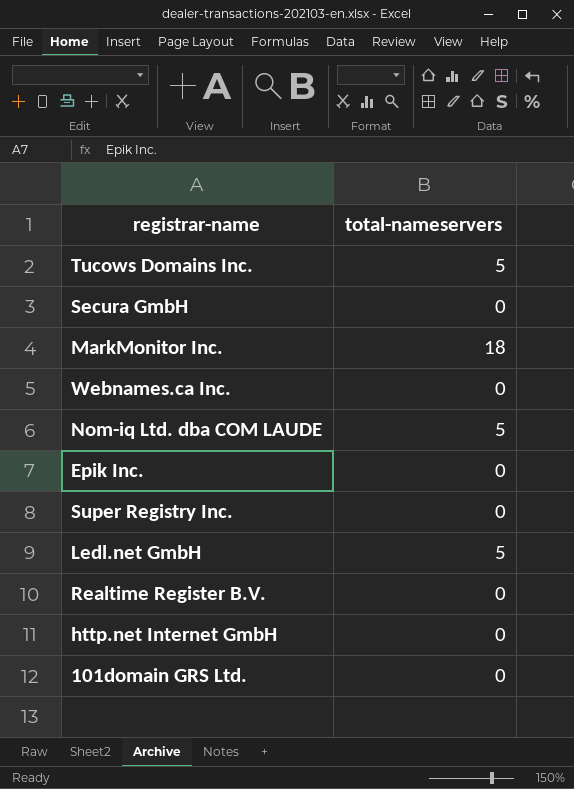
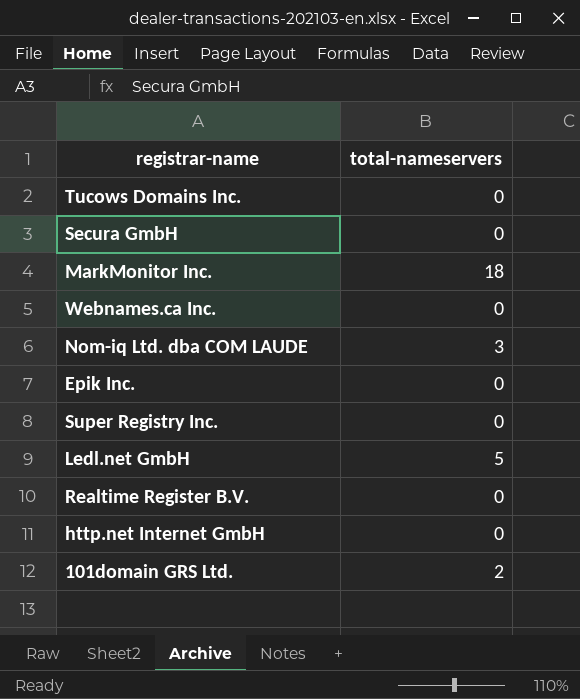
Tucows Domains Inc. | total-nameservers: 5 -> 0
Nom-iq Ltd. dba COM LAUDE | total-nameservers: 5 -> 3
101domain GRS Ltd. | total-nameservers: 0 -> 2

